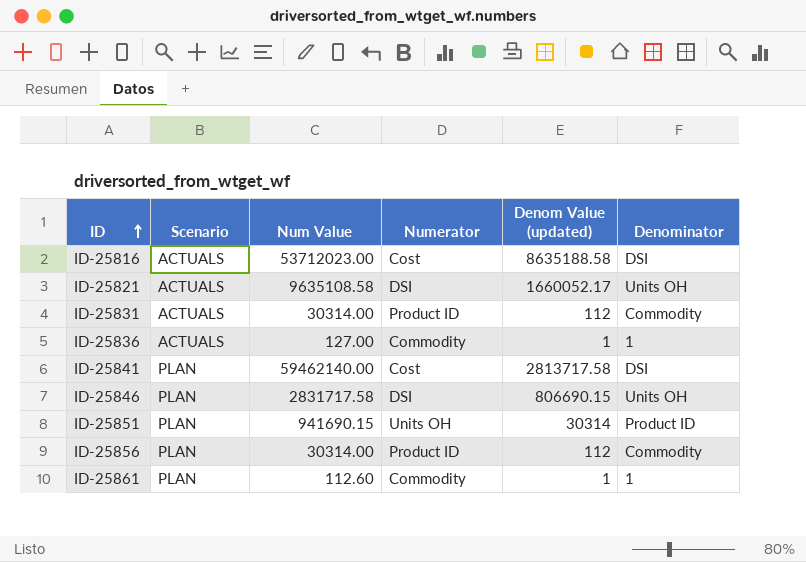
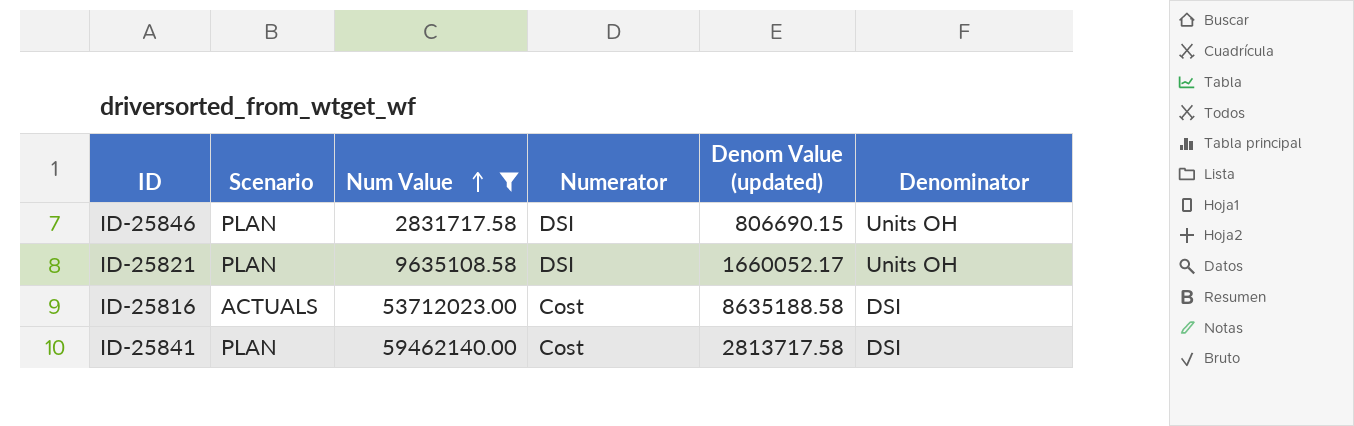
filter: none -> Num Value >= 2831717.58
row order: ID ascending -> Num Value ascending
ID-25821 | Scenario: ACTUALS -> PLAN

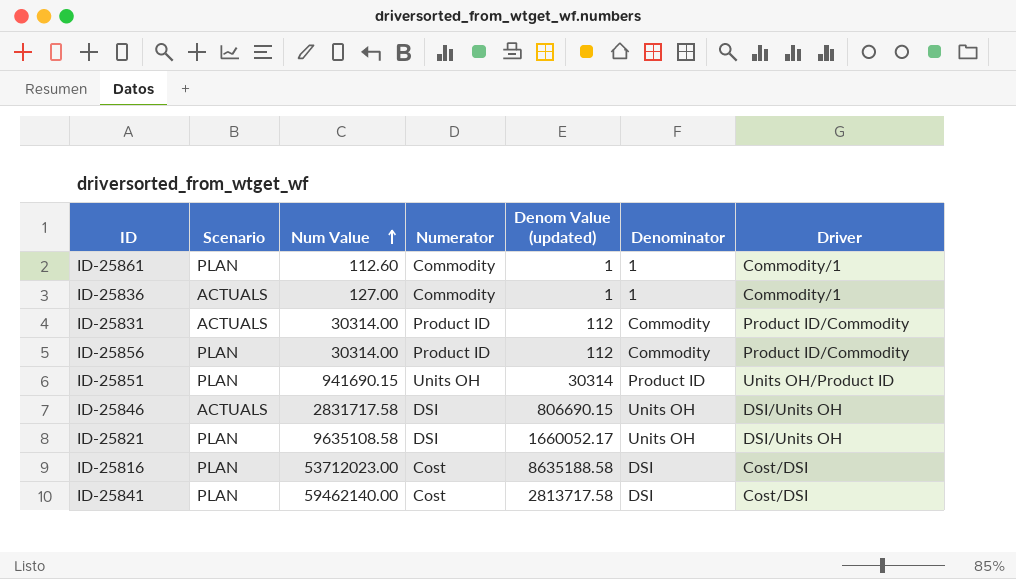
filter: Num Value >= 2831717.58 -> none
column Driver | position: none -> 7
ID-25846 | Scenario: PLAN -> ACTUALS
ID-25816 | Scenario: ACTUALS -> PLAN

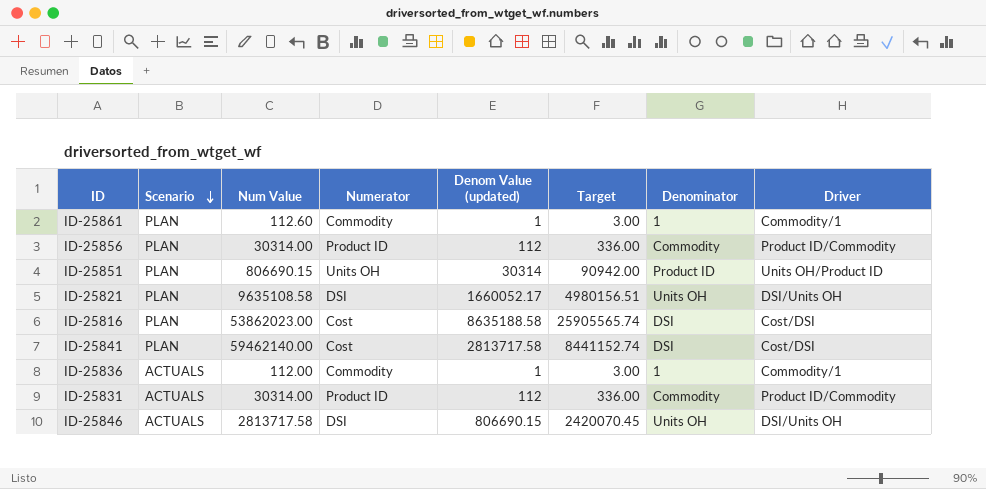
row order: Num Value ascending -> Scenario descending
column Target | formula: none -> [Denom Value (updated)] * 3
ID-25851 | Num Value: 941690.15 -> 806690.15
ID-25816 | Num Value: 53712023.00 -> 53862023.00
ID-25836 | Num Value: 127.00 -> 112.00
ID-25846 | Num Value: 2831717.58 -> 2813717.58

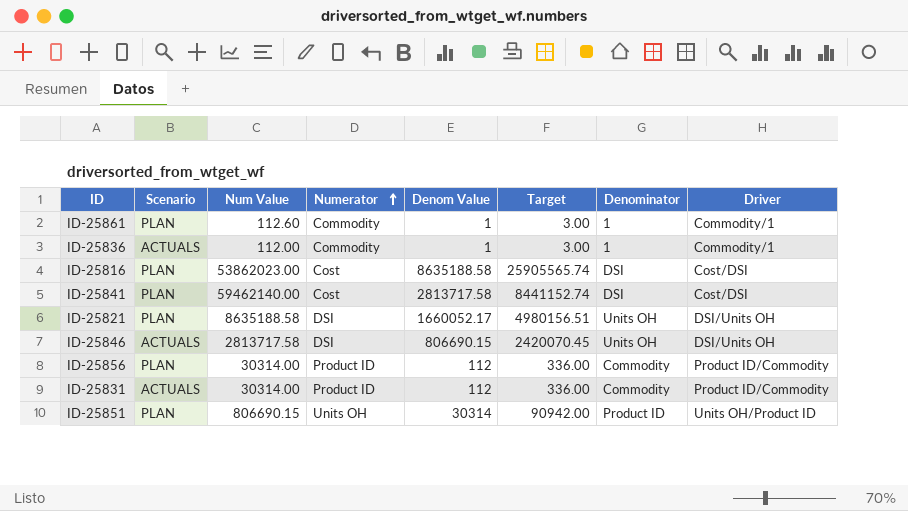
row order: Scenario descending -> Numerator ascending
column name: Denom Value (updated) -> Denom Value
ID-25821 | Num Value: 9635108.58 -> 8635188.58

